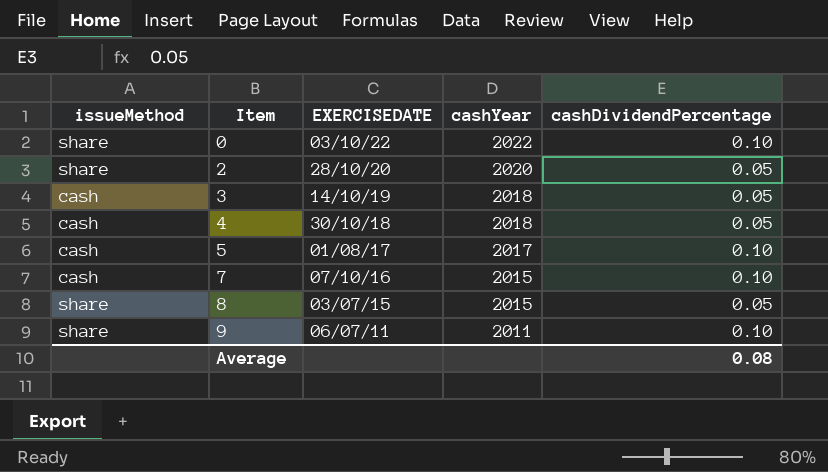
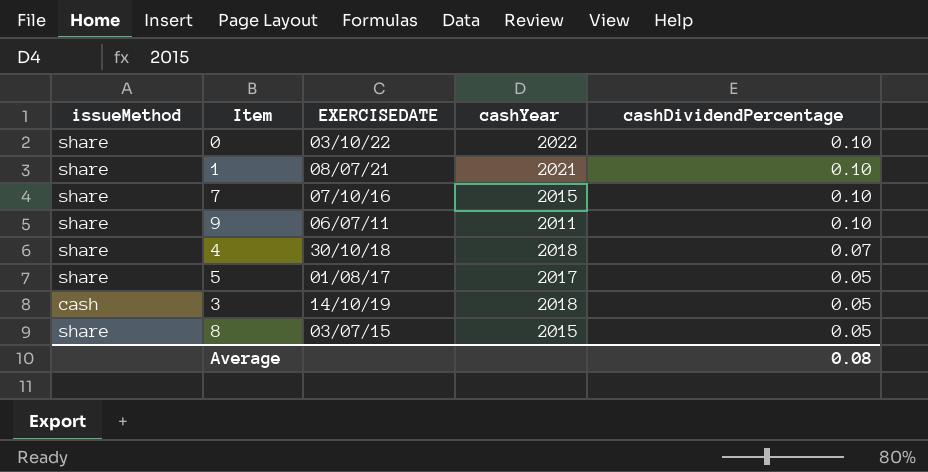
row order: Item ascending -> cashDividendPercentage descending
row 2: share | 28/10/20 | 2020 | 0.05 -> none
row 1: none -> share | 08/07/21 | 2021 | 0.10
7 | issueMethod: cash -> share
4 | issueMethod: cash -> share
4 | cashDividendPercentage: 0.05 -> 0.07
5 | issueMethod: cash -> share
5 | cashDividendPercentage: 0.10 -> 0.05

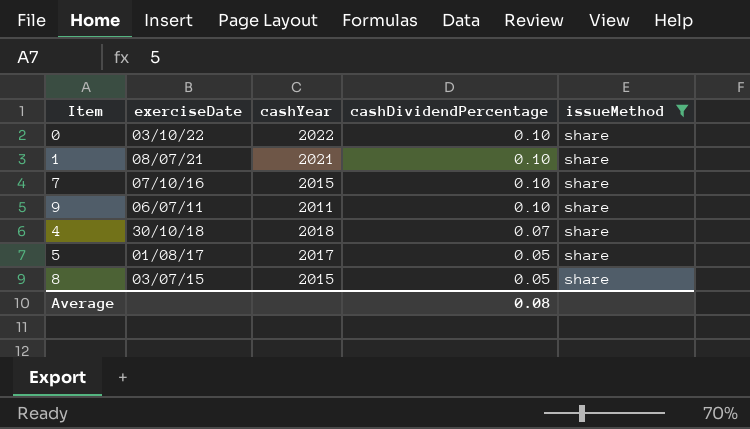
filter: none -> issueMethod = share
column name: EXERCISEDATE -> exerciseDate
column issueMethod | position: 1 -> 5

